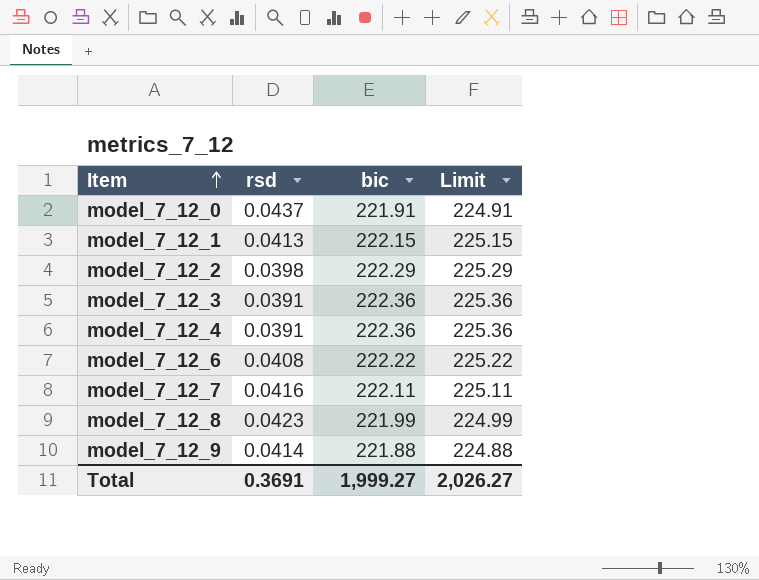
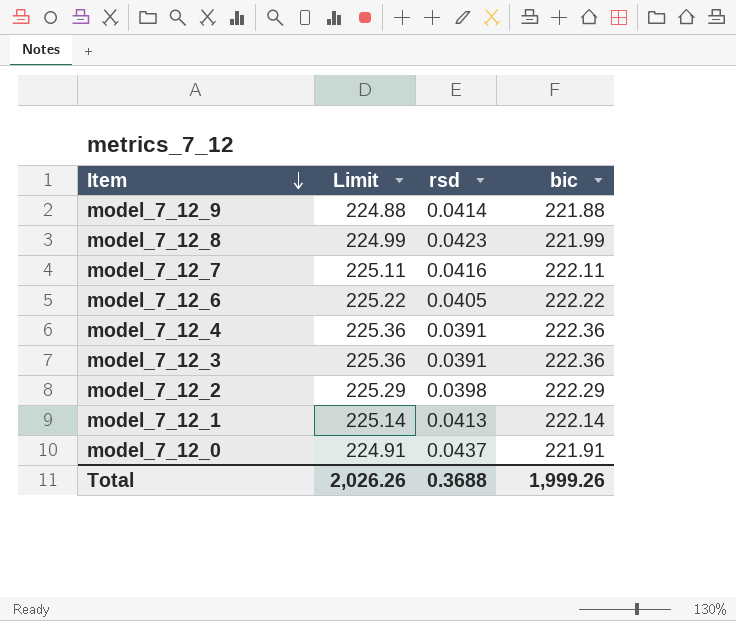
row order: Item ascending -> Item descending
column Limit | position: 4 -> 2
model_7_12_6 | rsd: 0.0408 -> 0.0405
model_7_12_1 | Limit: 225.15 -> 225.14
model_7_12_1 | bic: 222.15 -> 222.14
Total | Limit: 2,026.27 -> 2,026.26
Total | rsd: 0.3691 -> 0.3688
Total | bic: 1,999.27 -> 1,999.26

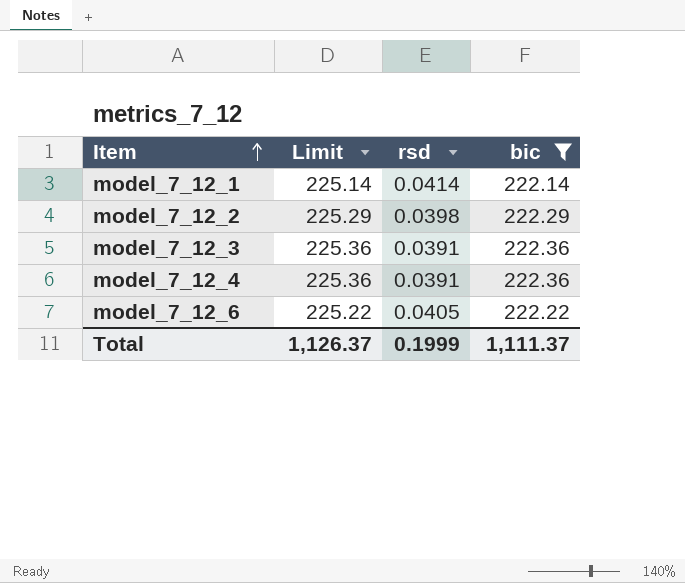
filter: none -> bic >= 222.14
row order: Item descending -> Item ascending
model_7_12_1 | rsd: 0.0413 -> 0.0414
Total | Limit: 2,026.26 -> 1,126.37
Total | rsd: 0.3688 -> 0.1999
Total | bic: 1,999.26 -> 1,111.37

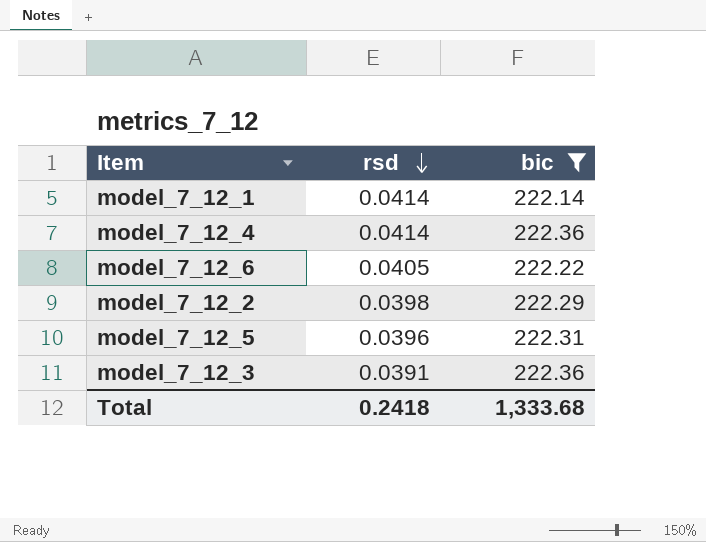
row order: Item ascending -> rsd descending
column Limit | formula: [bic] + 3 -> none
model_7_12_4 | rsd: 0.0391 -> 0.0414
row model_7_12_5: none -> 0.0396 | 222.31
Total | rsd: 0.1999 -> 0.2418
Total | bic: 1,111.37 -> 1,333.68

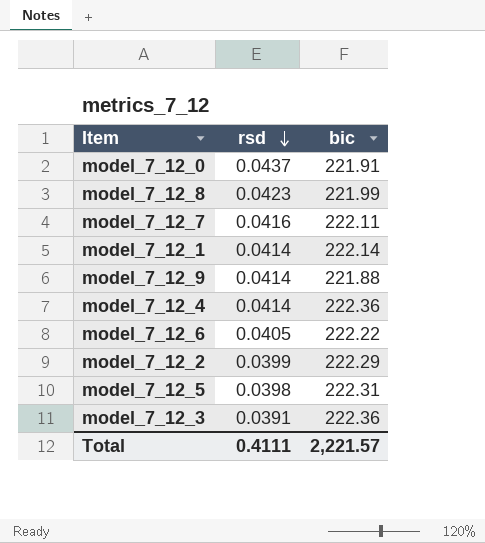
filter: bic >= 222.14 -> none
model_7_12_2 | rsd: 0.0398 -> 0.0399
model_7_12_5 | rsd: 0.0396 -> 0.0398
Total | rsd: 0.2418 -> 0.4111
Total | bic: 1,333.68 -> 2,221.57

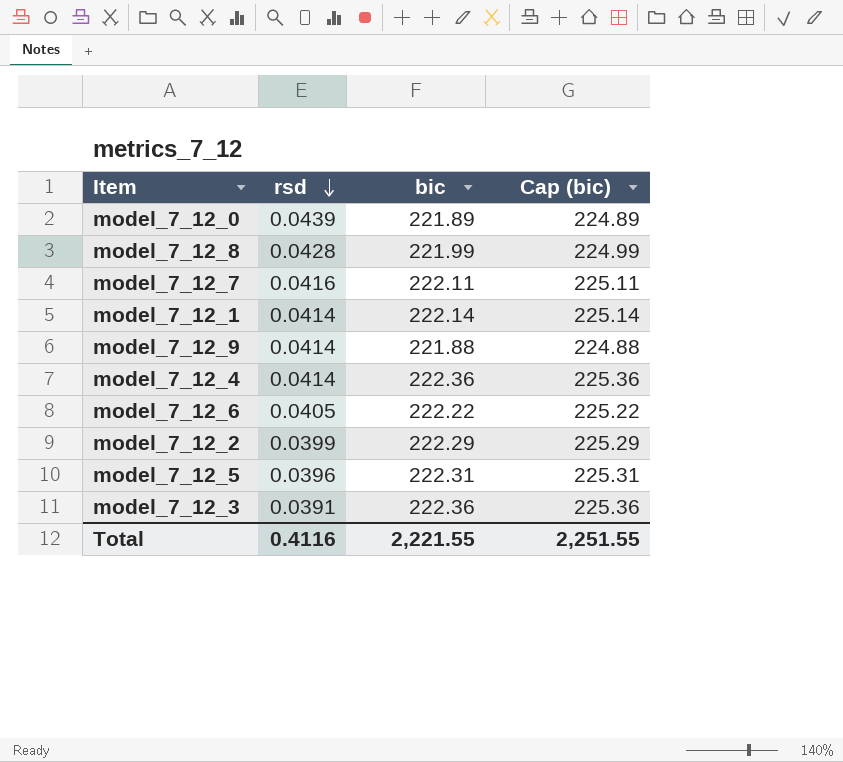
column Cap (bic) | formula: none -> [bic] + 3
model_7_12_0 | rsd: 0.0437 -> 0.0439
model_7_12_0 | bic: 221.91 -> 221.89
model_7_12_8 | rsd: 0.0423 -> 0.0428
model_7_12_5 | rsd: 0.0398 -> 0.0396
Total | rsd: 0.4111 -> 0.4116
Total | bic: 2,221.57 -> 2,221.55

